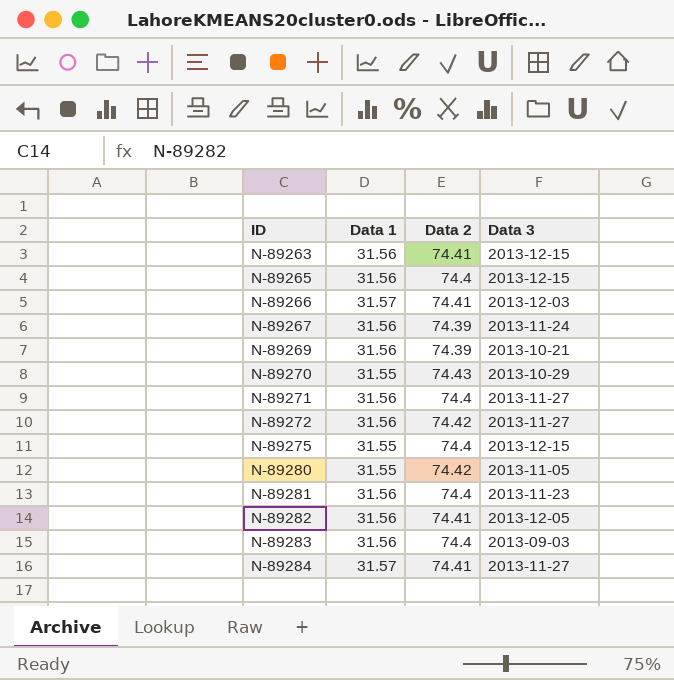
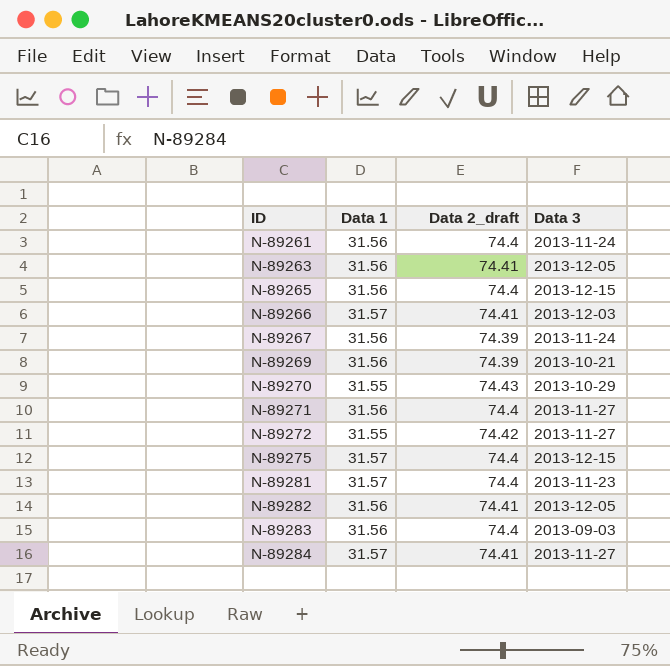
column name: Data 2 -> Data 2_draft
row N-89280: 31.55 | 74.42 | 2013-11-05 -> none
row N-89261: none -> 31.56 | 74.4 | 2013-11-24
N-89263 | Data 3: 2013-12-15 -> 2013-12-05
N-89272 | Data 1: 31.56 -> 31.55
N-89275 | Data 1: 31.55 -> 31.57
N-89281 | Data 1: 31.56 -> 31.57

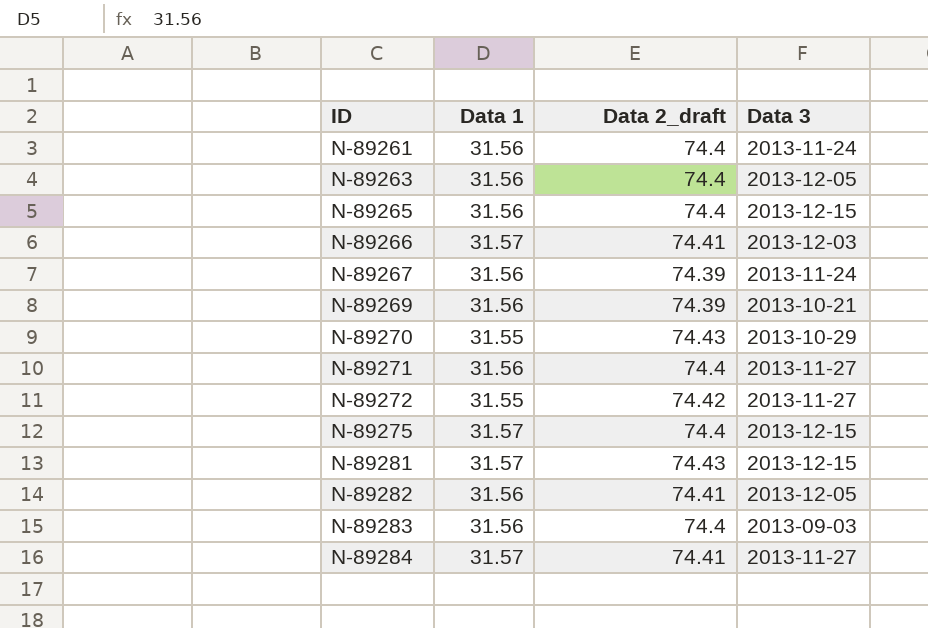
N-89263 | Data 2_draft: 74.41 -> 74.4
N-89281 | Data 2_draft: 74.4 -> 74.43
N-89281 | Data 3: 2013-11-23 -> 2013-12-15

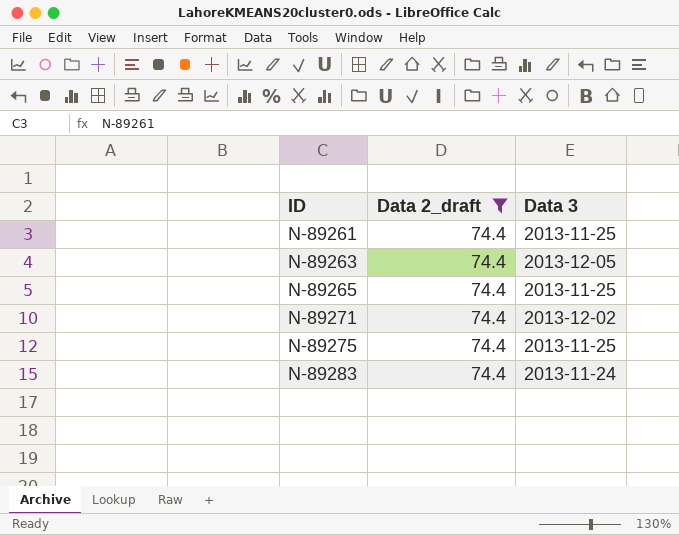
filter: none -> Data 2_draft = 74.4
column Data 1 | position: 2 -> none
N-89261 | Data 3: 2013-11-24 -> 2013-11-25
N-89265 | Data 3: 2013-12-15 -> 2013-11-25
N-89271 | Data 3: 2013-11-27 -> 2013-12-02
N-89275 | Data 3: 2013-12-15 -> 2013-11-25
N-89283 | Data 3: 2013-09-03 -> 2013-11-24

